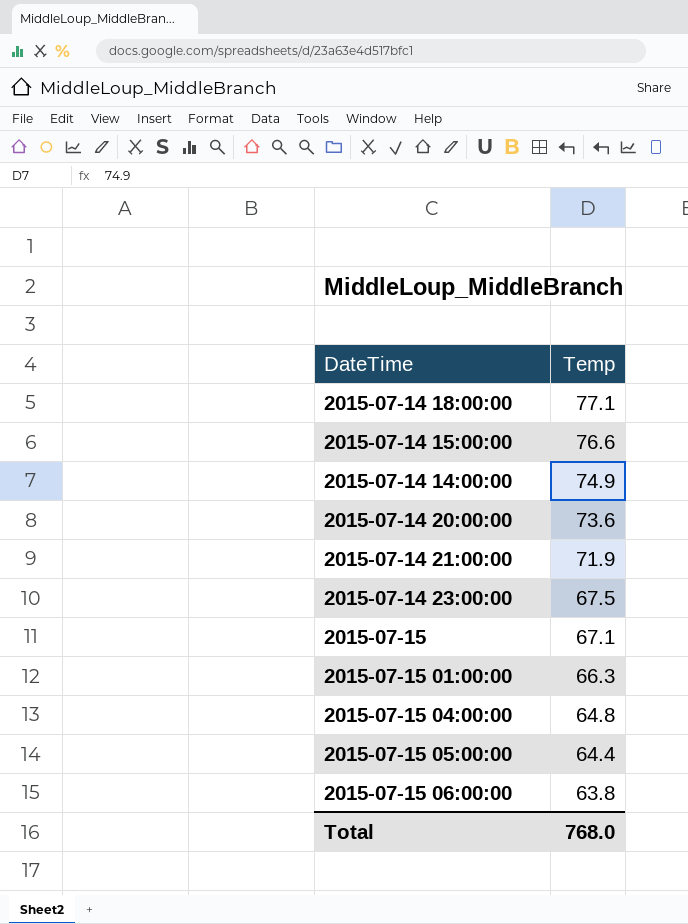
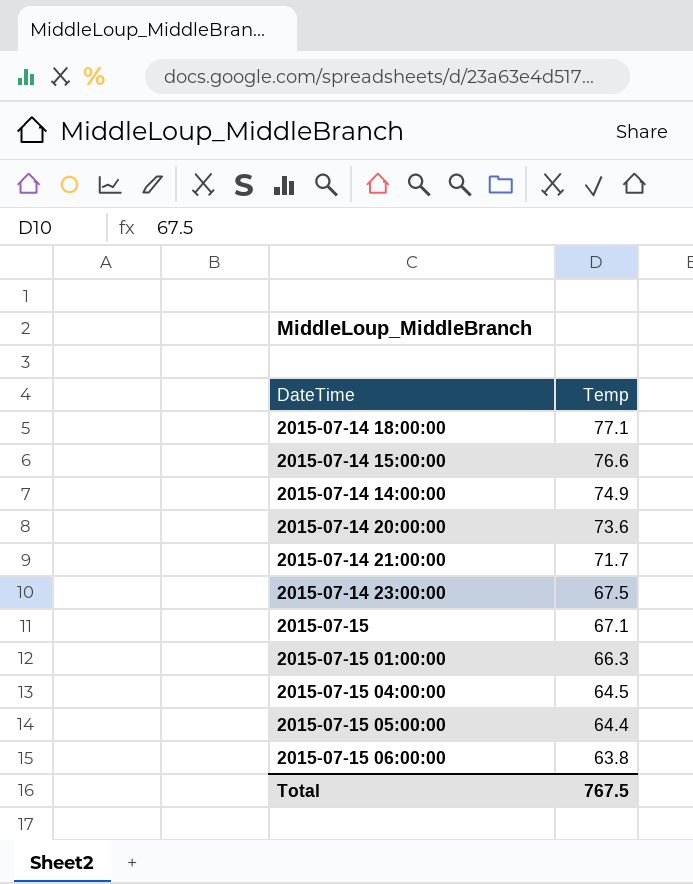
2015-07-14 21:00:00 | Temp: 71.9 -> 71.7
2015-07-15 04:00:00 | Temp: 64.8 -> 64.5
Total | Temp: 768.0 -> 767.5

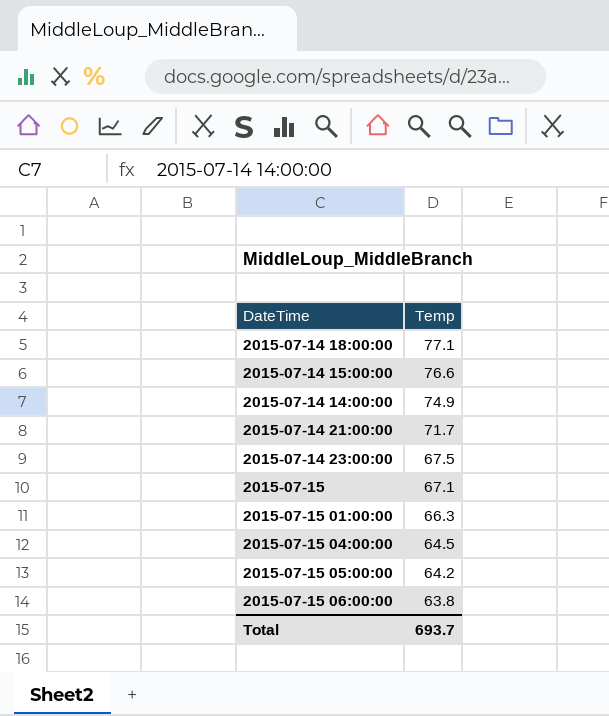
row 2015-07-14 20:00:00: 73.6 -> none
2015-07-15 05:00:00 | Temp: 64.4 -> 64.2
Total | Temp: 767.5 -> 693.7

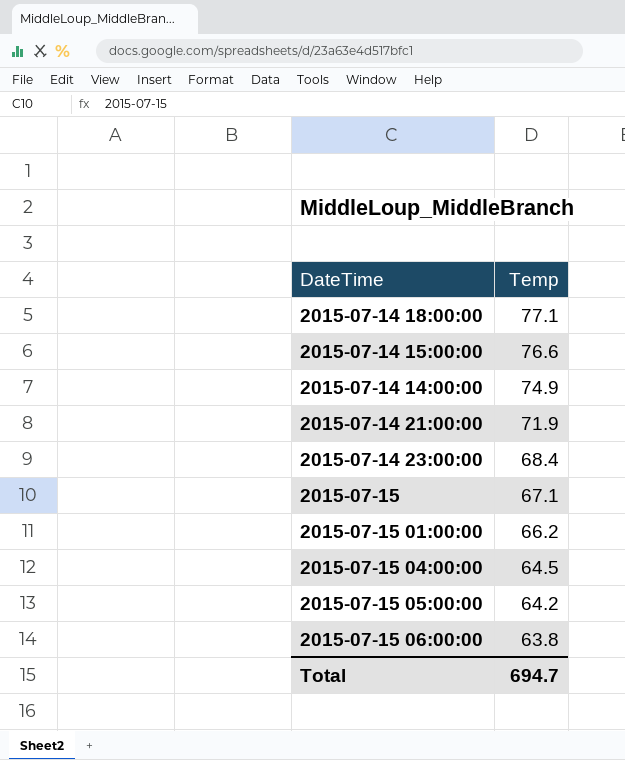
2015-07-14 21:00:00 | Temp: 71.7 -> 71.9
2015-07-14 23:00:00 | Temp: 67.5 -> 68.4
2015-07-15 01:00:00 | Temp: 66.3 -> 66.2
Total | Temp: 693.7 -> 694.7

